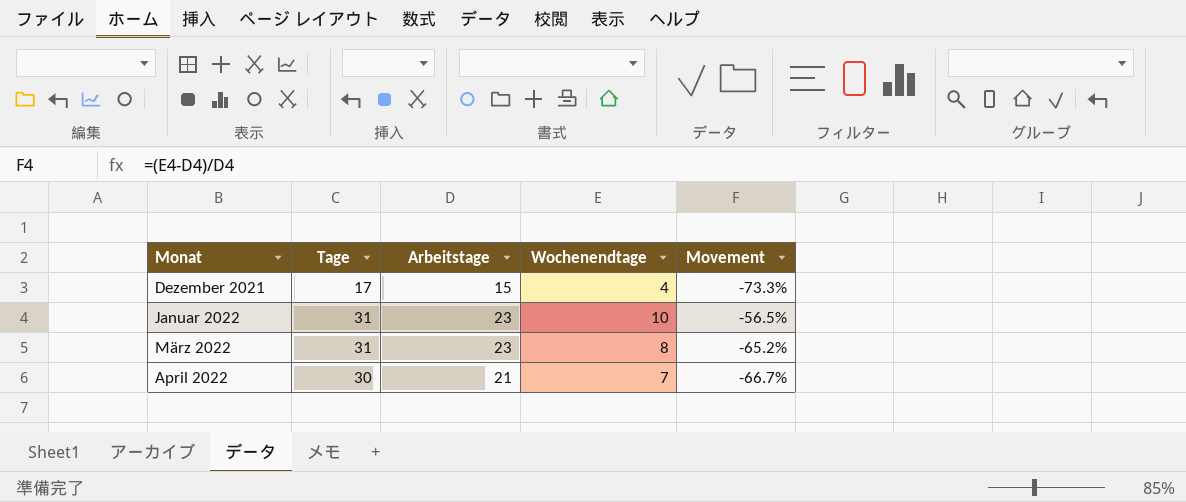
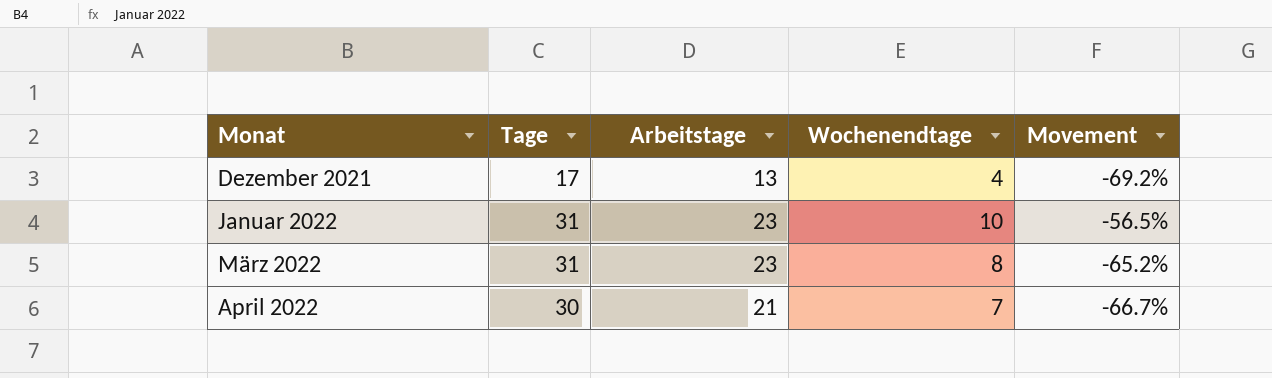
Dezember 2021 | Arbeitstage: 15 -> 13
Dezember 2021 | Movement: -73.3% -> -69.2%

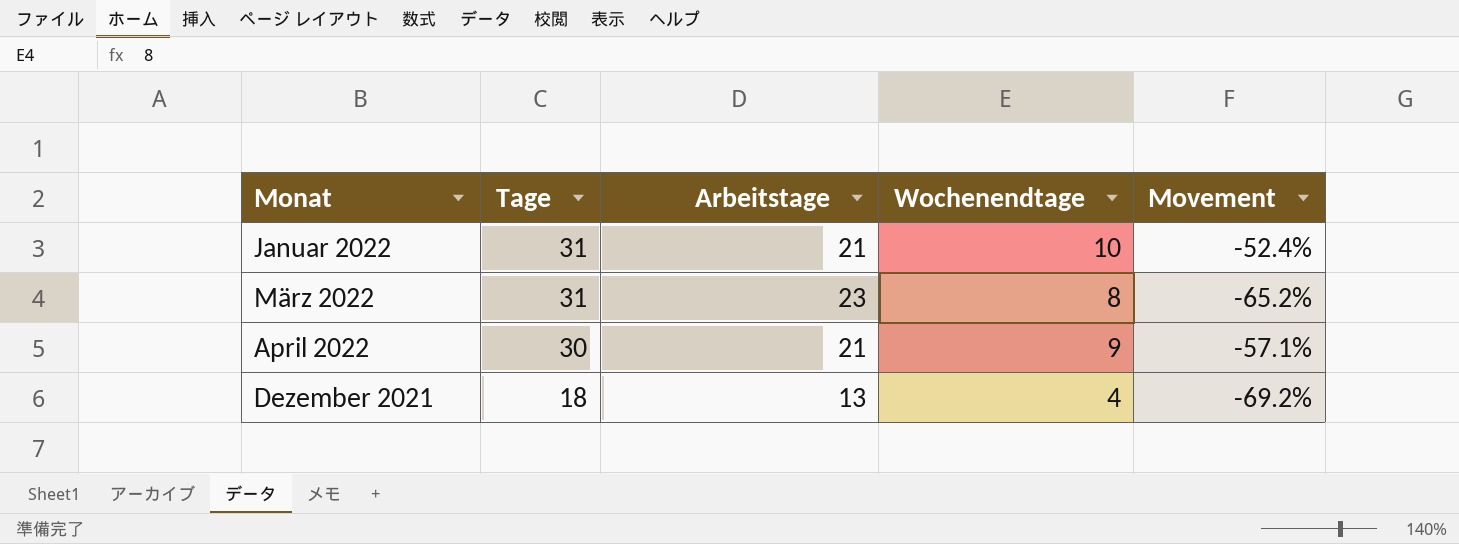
row order: Monat ascending -> Tage descending
Januar 2022 | Arbeitstage: 23 -> 21
Januar 2022 | Movement: -56.5% -> -52.4%
April 2022 | Wochenendtage: 7 -> 9
April 2022 | Movement: -66.7% -> -57.1%
Dezember 2021 | Tage: 17 -> 18

